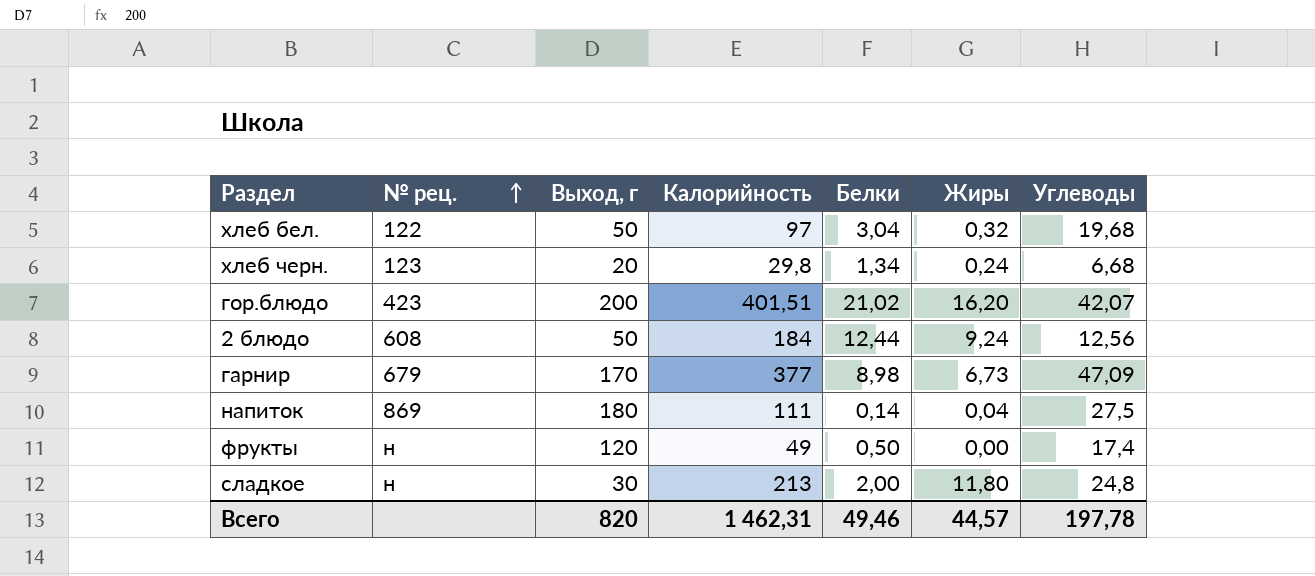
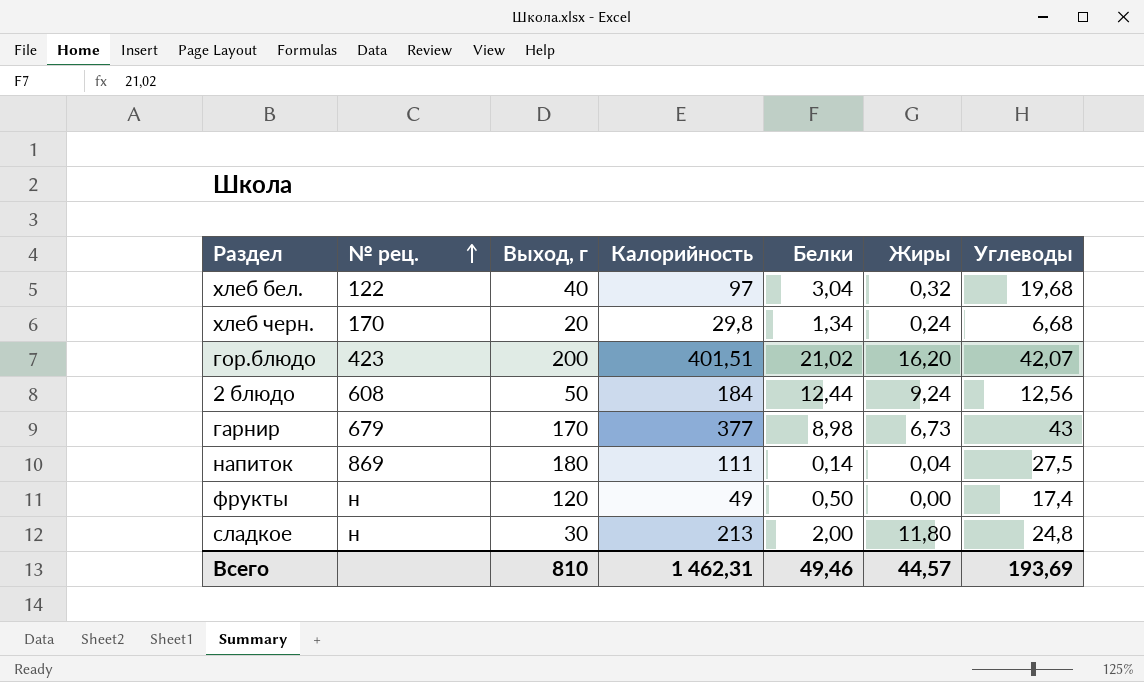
хлеб бел. | Выход, г: 50 -> 40
хлеб черн. | № рец.: 123 -> 170
гарнир | Углеводы: 47,09 -> 43
Всего | Выход, г: 820 -> 810
Всего | Углеводы: 197,78 -> 193,69

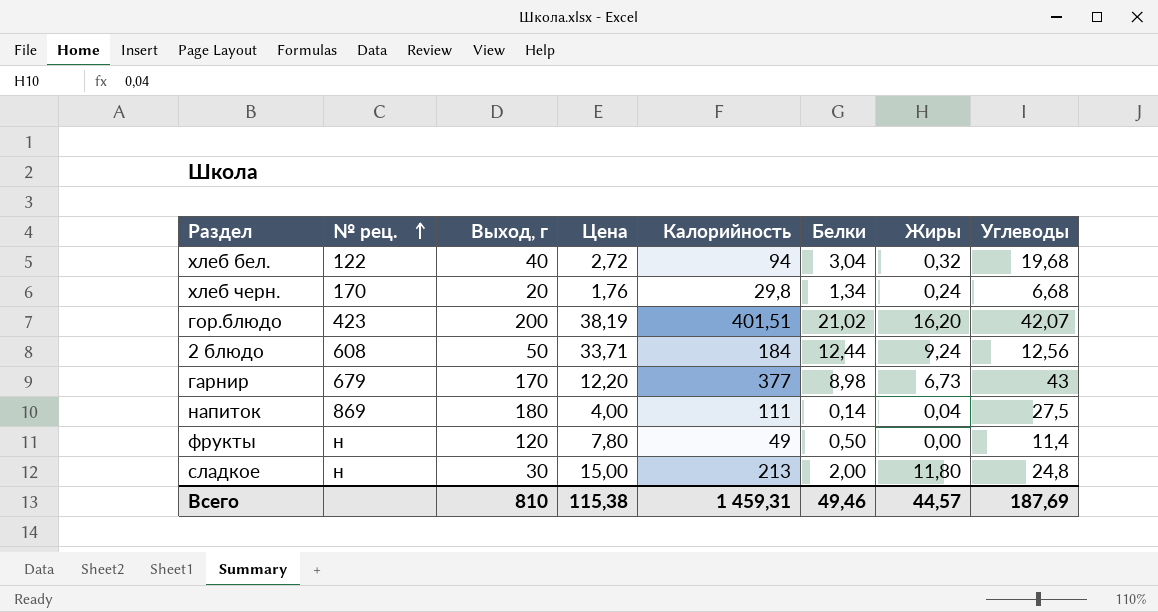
column Цена | position: none -> 4
хлеб бел. | Калорийность: 97 -> 94
фрукты | Углеводы: 17,4 -> 11,4
Всего | Калорийность: 1 462,31 -> 1 459,31
Всего | Углеводы: 193,69 -> 187,69

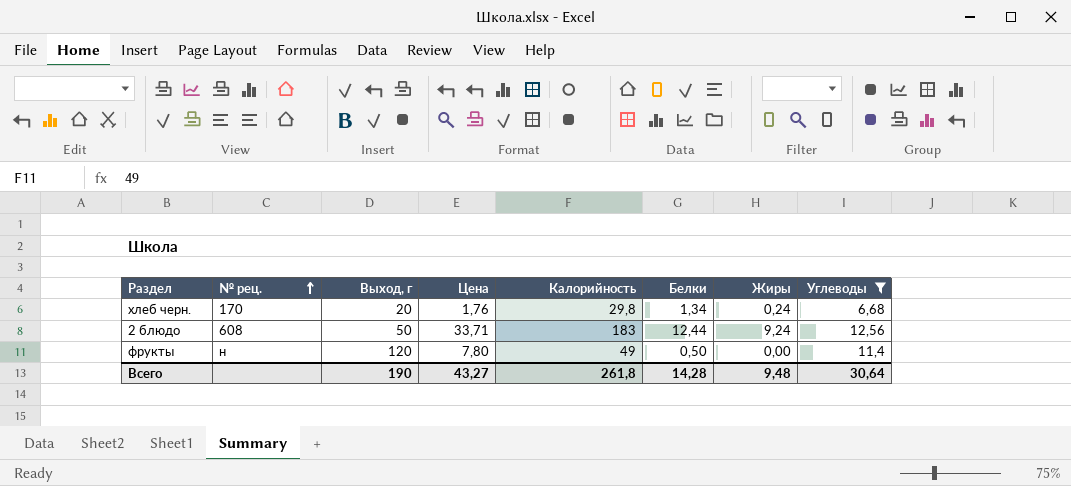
filter: none -> Углеводы <= 12,56
2 блюдо | Калорийность: 184 -> 183
Всего | Выход, г: 810 -> 190
Всего | Цена: 115,38 -> 43,27
Всего | Калорийность: 1 459,31 -> 261,8
Всего | Белки: 49,46 -> 14,28
Всего | Жиры: 44,57 -> 9,48
Всего | Углеводы: 187,69 -> 30,64

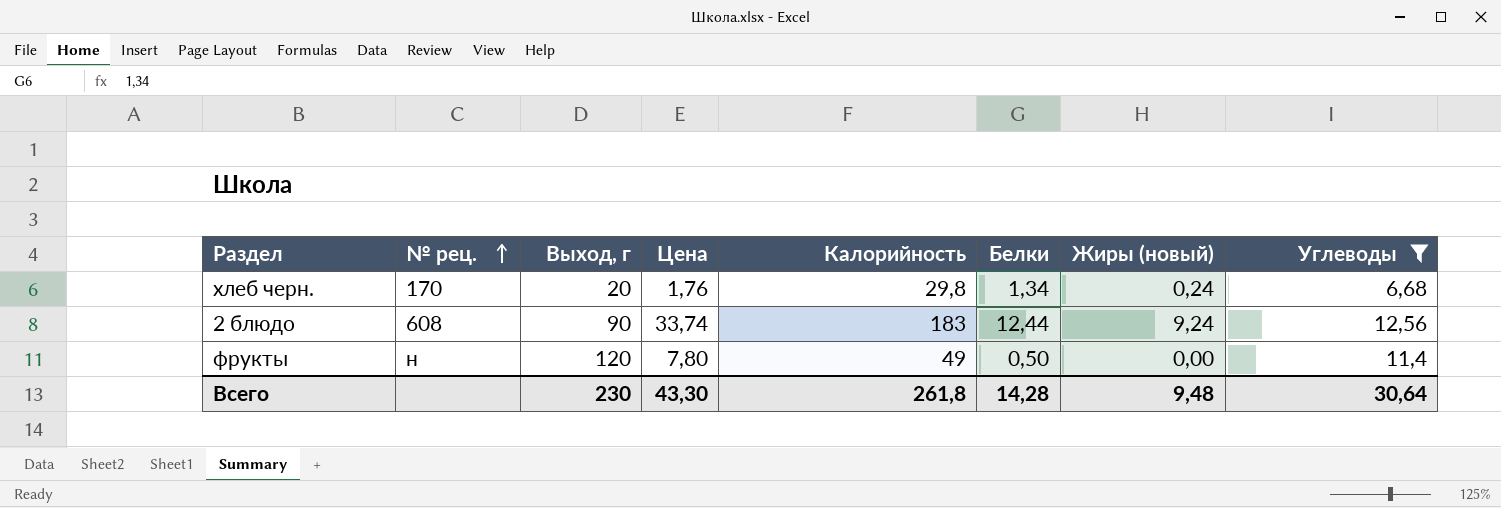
column name: Жиры -> Жиры (новый)
2 блюдо | Выход, г: 50 -> 90
2 блюдо | Цена: 33,71 -> 33,74
Всего | Выход, г: 190 -> 230
Всего | Цена: 43,27 -> 43,30

